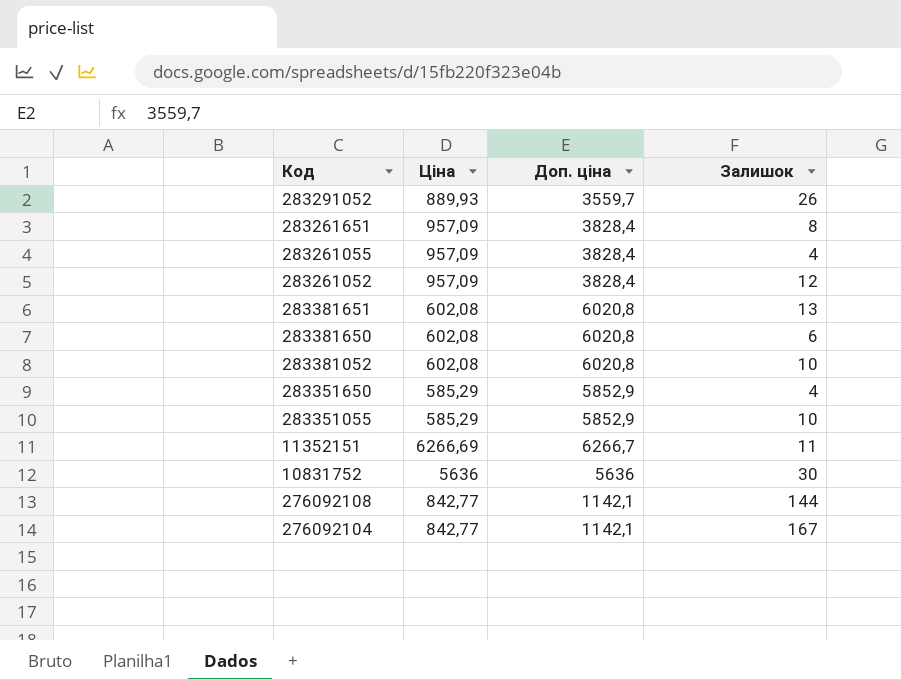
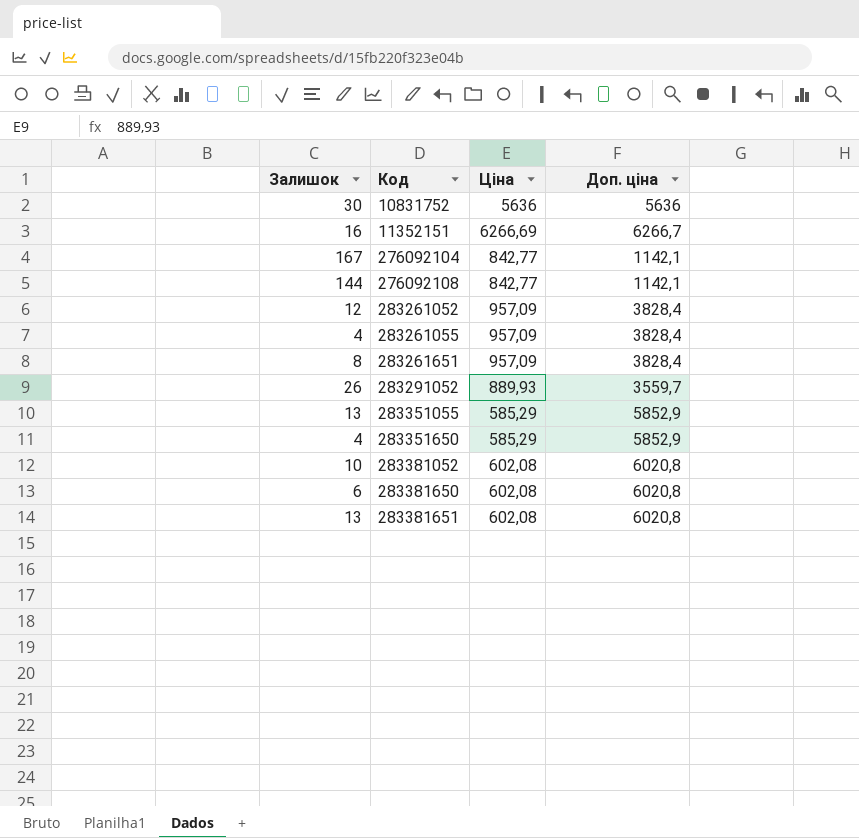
row order: none -> Код ascending
column Залишок | position: 4 -> 1
11352151 | Залишок: 11 -> 16
283351055 | Залишок: 10 -> 13

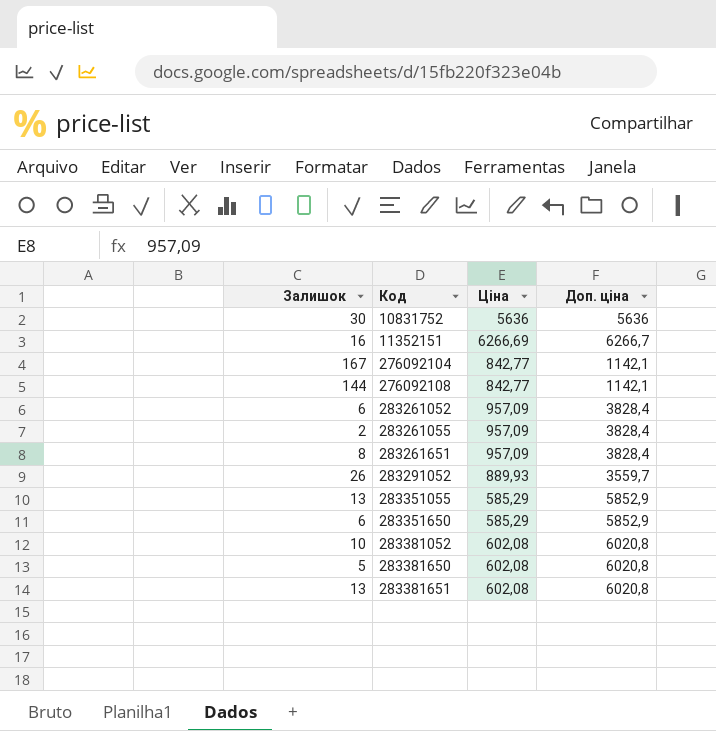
283261052 | Залишок: 12 -> 6
283261055 | Залишок: 4 -> 2
283351650 | Залишок: 4 -> 6
283381650 | Залишок: 6 -> 5

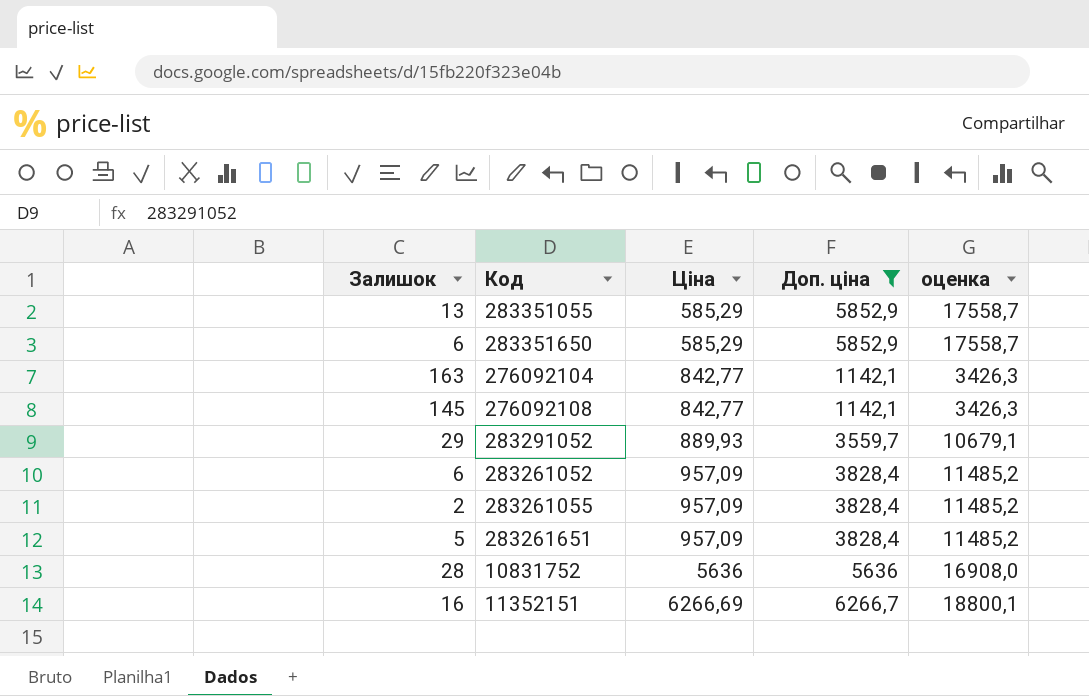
filter: none -> Доп. ціна != 6020,8
row order: Код ascending -> Ціна ascending
column оценка | formula: none -> [Доп. ціна] * 3
276092104 | Залишок: 167 -> 163
276092108 | Залишок: 144 -> 145
283291052 | Залишок: 26 -> 29
283261651 | Залишок: 8 -> 5
10831752 | Залишок: 30 -> 28

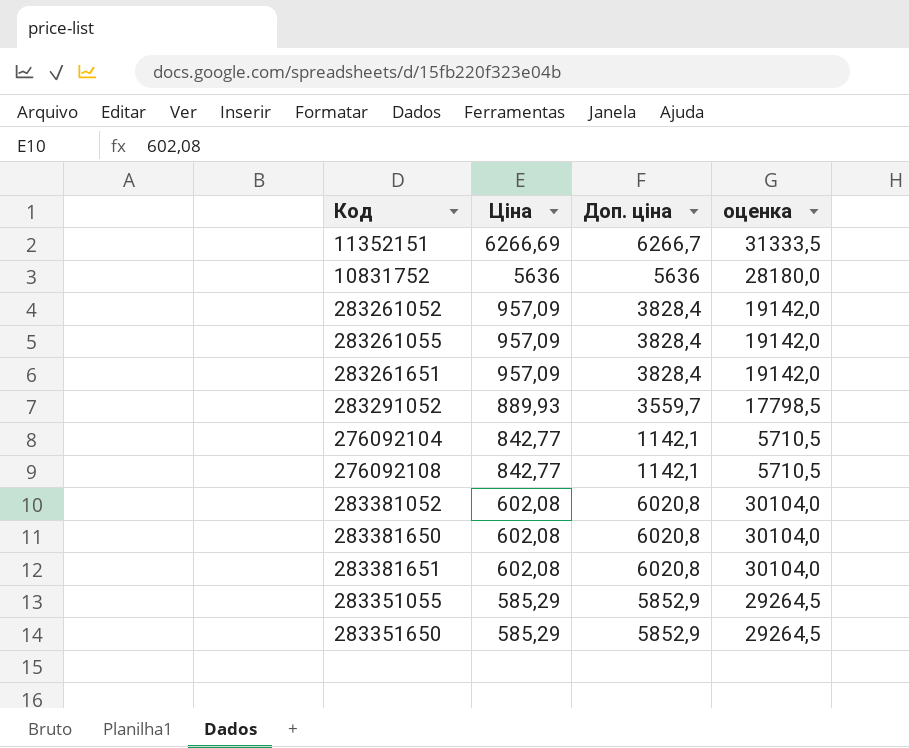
filter: Доп. ціна != 6020,8 -> none
row order: Ціна ascending -> Ціна descending
column Залишок | position: 1 -> none
column оценка | formula: [Доп. ціна] * 3 -> [Доп. ціна] * 5

